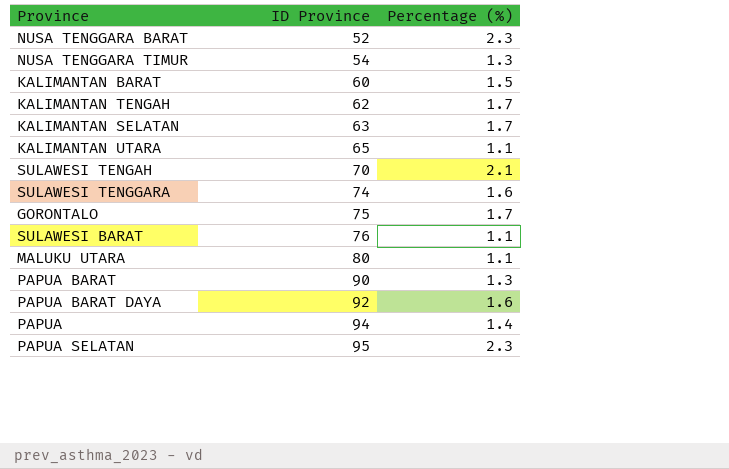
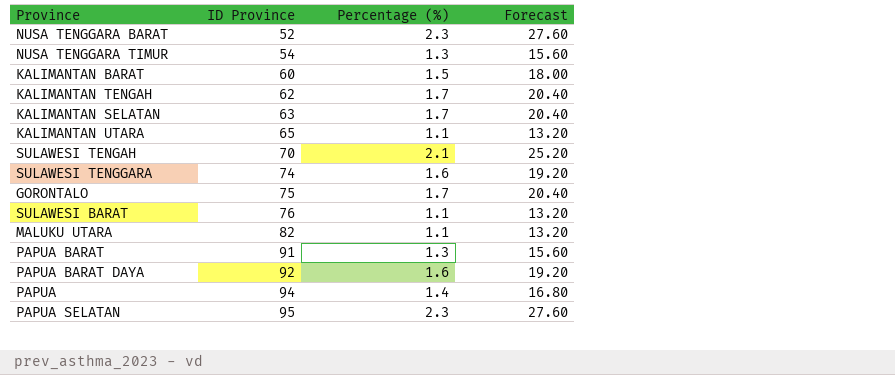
column Forecast | formula: none -> [Percentage (%)] * 12
MALUKU UTARA | ID Province: 80 -> 82
PAPUA BARAT | ID Province: 90 -> 91

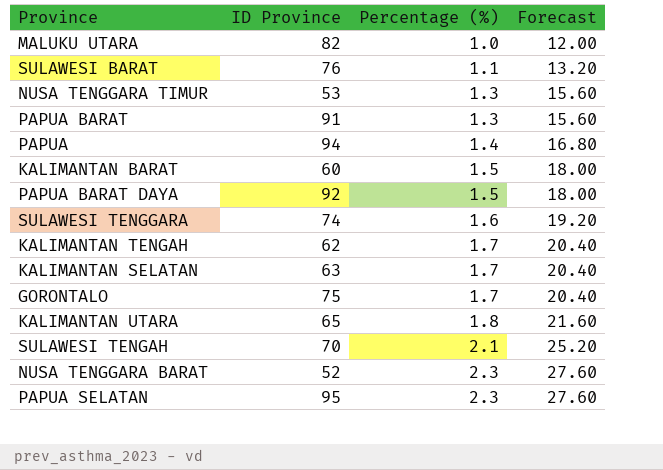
row order: ID Province ascending -> Percentage (%) ascending
MALUKU UTARA | Percentage (%): 1.1 -> 1.0
MALUKU UTARA | Forecast: 13.20 -> 12.00
NUSA TENGGARA TIMUR | ID Province: 54 -> 53
PAPUA BARAT DAYA | Percentage (%): 1.6 -> 1.5
PAPUA BARAT DAYA | Forecast: 19.20 -> 18.00
KALIMANTAN UTARA | Percentage (%): 1.1 -> 1.8
KALIMANTAN UTARA | Forecast: 13.20 -> 21.60

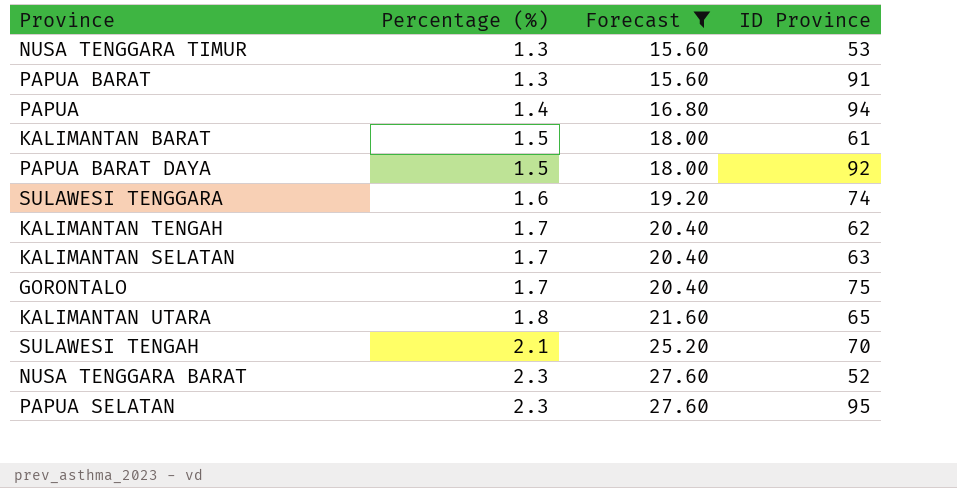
filter: none -> Forecast >= 15.60
column ID Province | position: 2 -> 4
KALIMANTAN BARAT | ID Province: 60 -> 61

